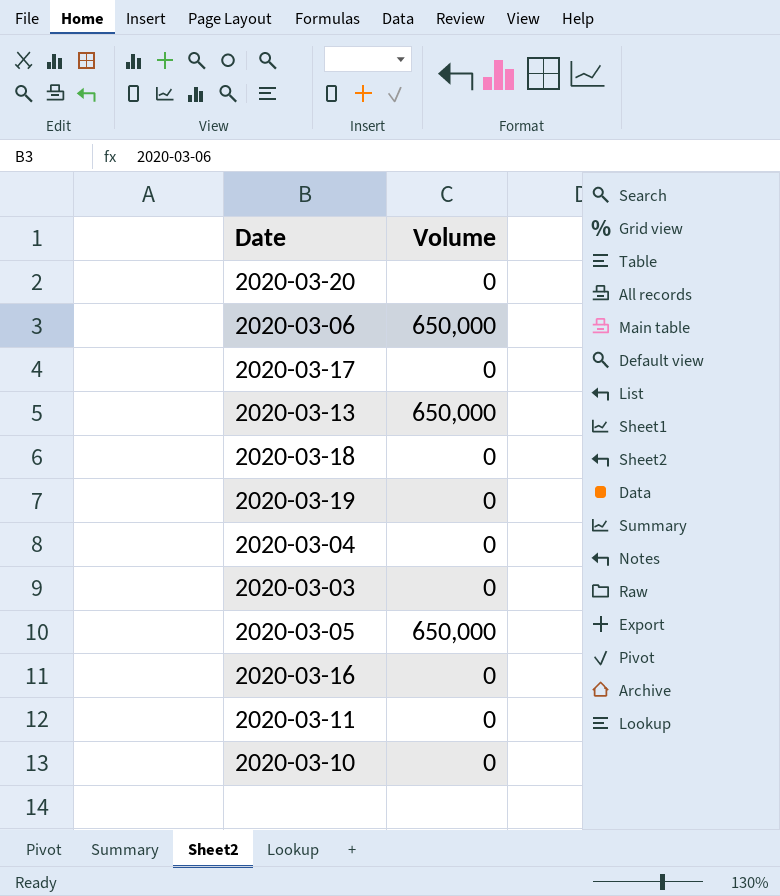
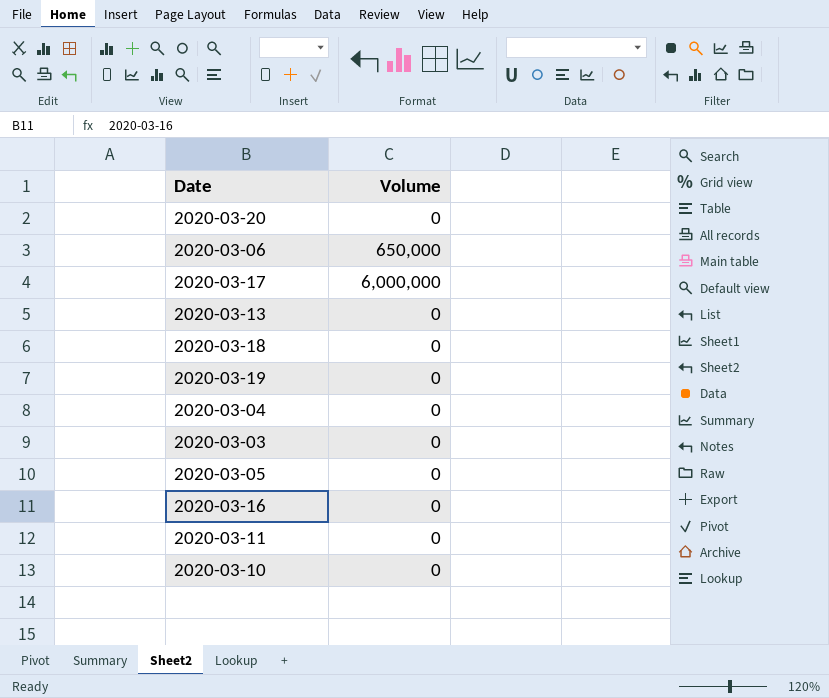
2020-03-17 | Volume: 0 -> 6,000,000
2020-03-13 | Volume: 650,000 -> 0
2020-03-05 | Volume: 650,000 -> 0

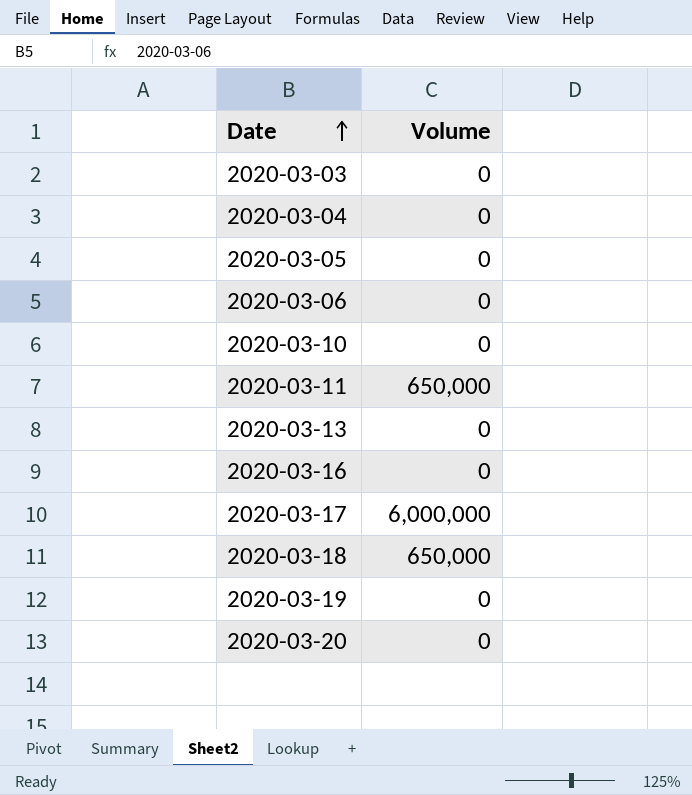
row order: none -> Date ascending
2020-03-06 | Volume: 650,000 -> 0
2020-03-11 | Volume: 0 -> 650,000
2020-03-18 | Volume: 0 -> 650,000

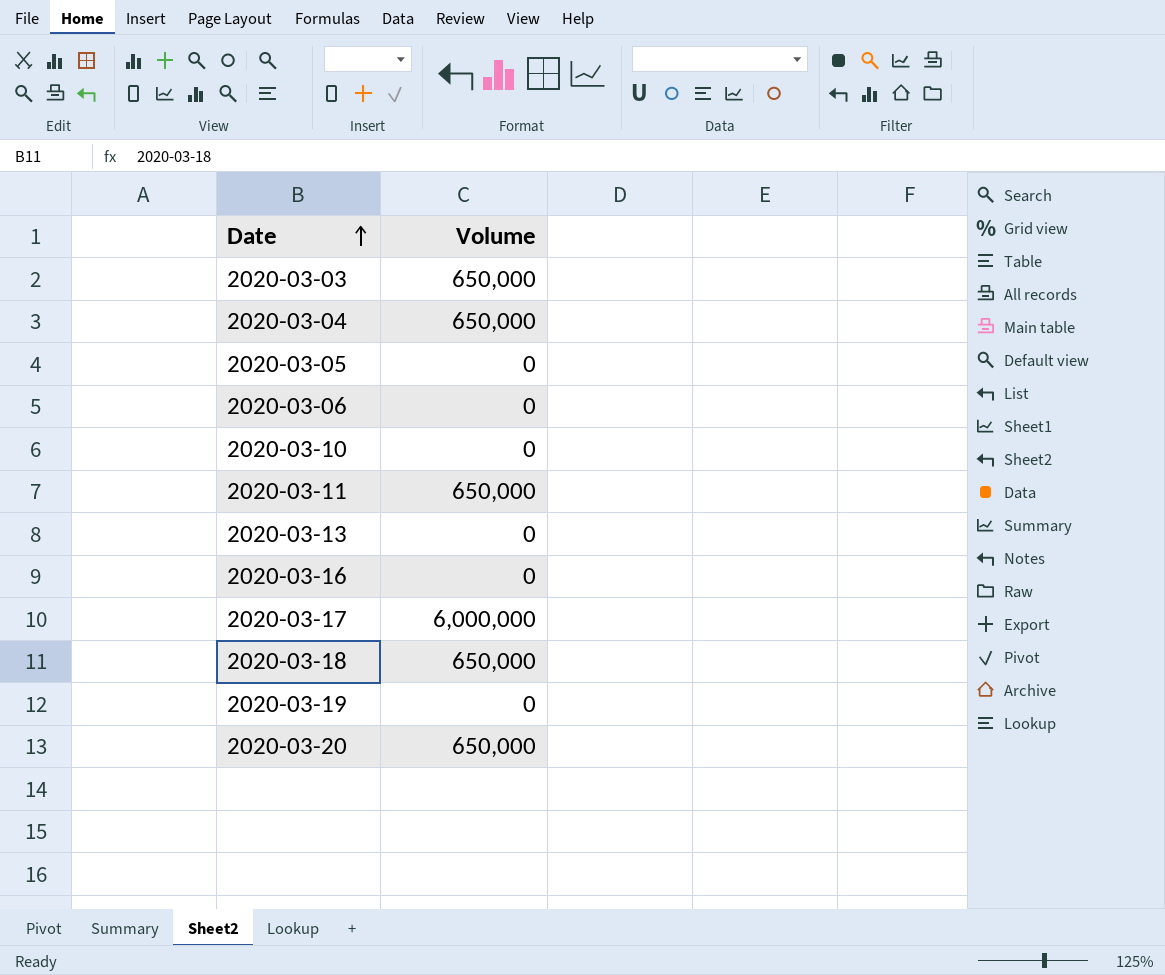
2020-03-03 | Volume: 0 -> 650,000
2020-03-04 | Volume: 0 -> 650,000
2020-03-20 | Volume: 0 -> 650,000

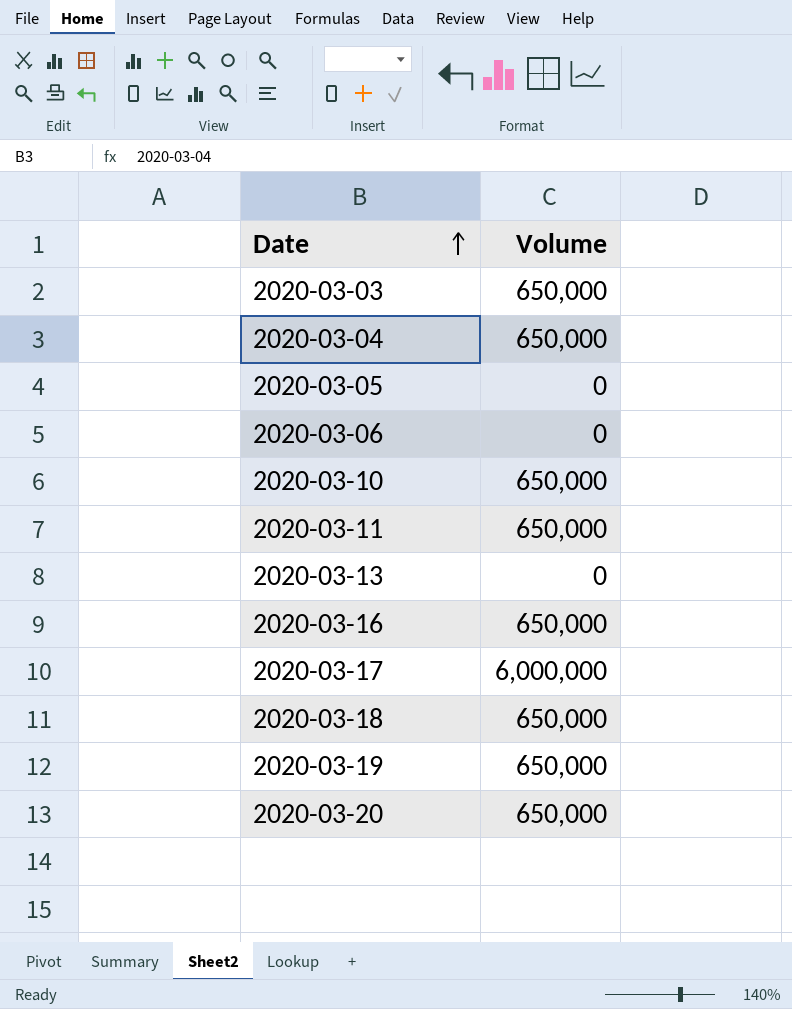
2020-03-10 | Volume: 0 -> 650,000
2020-03-16 | Volume: 0 -> 650,000
2020-03-19 | Volume: 0 -> 650,000

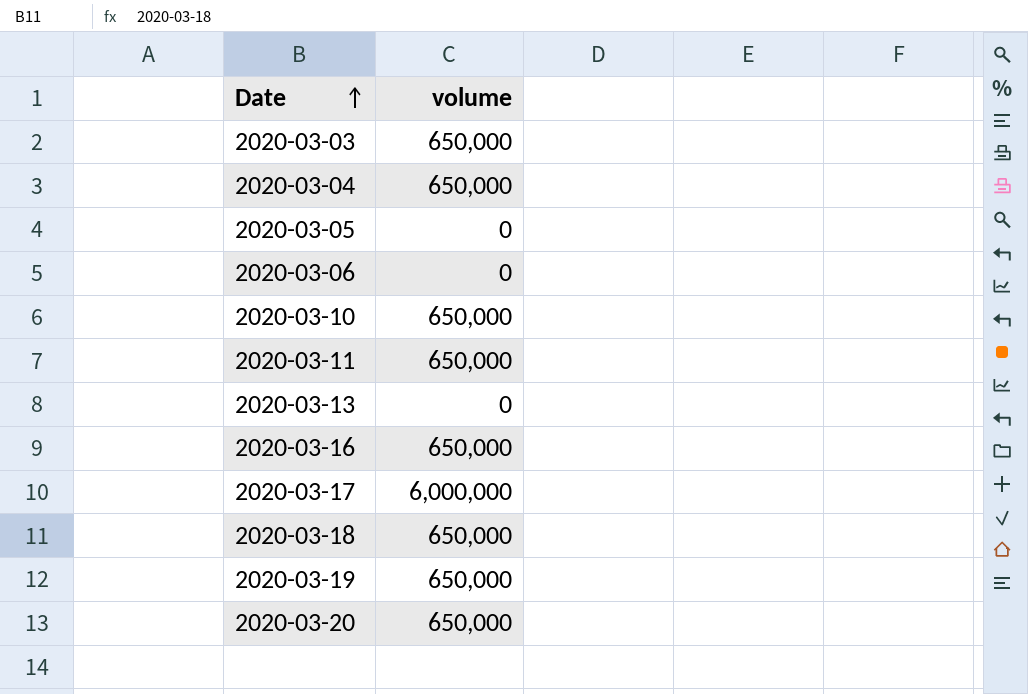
column name: Volume -> volume

